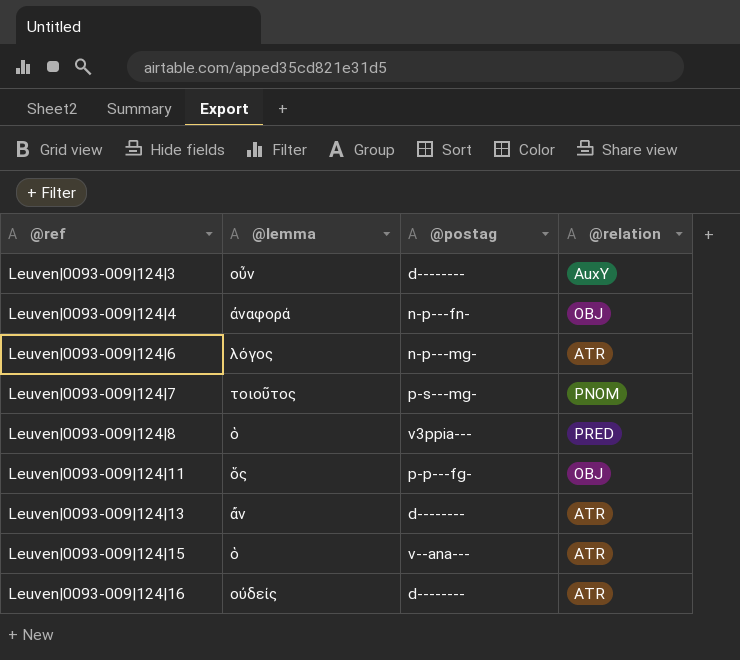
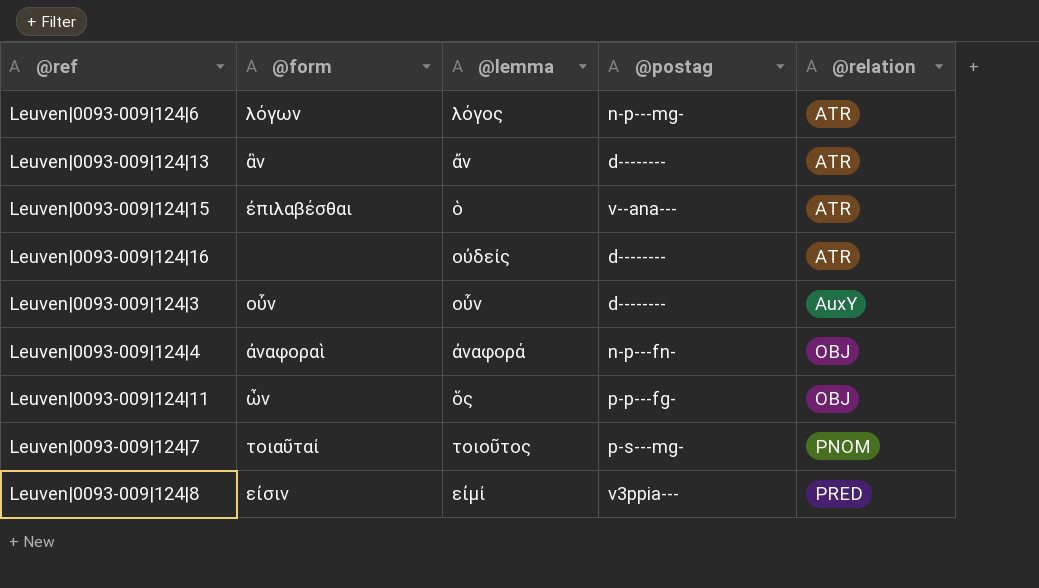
row order: @ref ascending -> @relation ascending
column @form | position: none -> 2
Leuven|0093-009|124|8 | @lemma: ὁ -> εἰμί

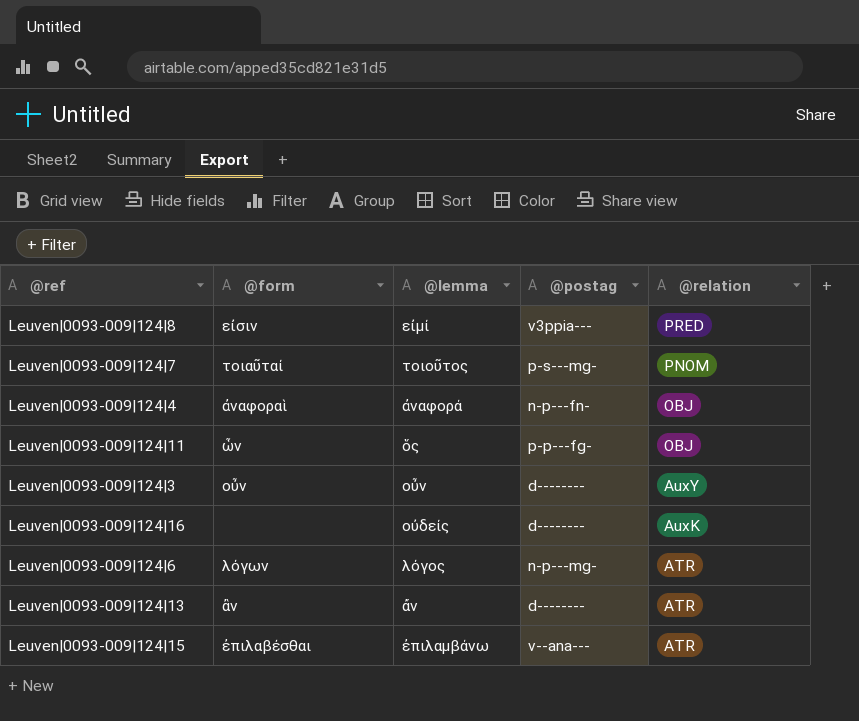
row order: @relation ascending -> @relation descending
Leuven|0093-009|124|16 | @relation: ATR -> AuxK
Leuven|0093-009|124|15 | @lemma: ὁ -> ἐπιλαμβάνω

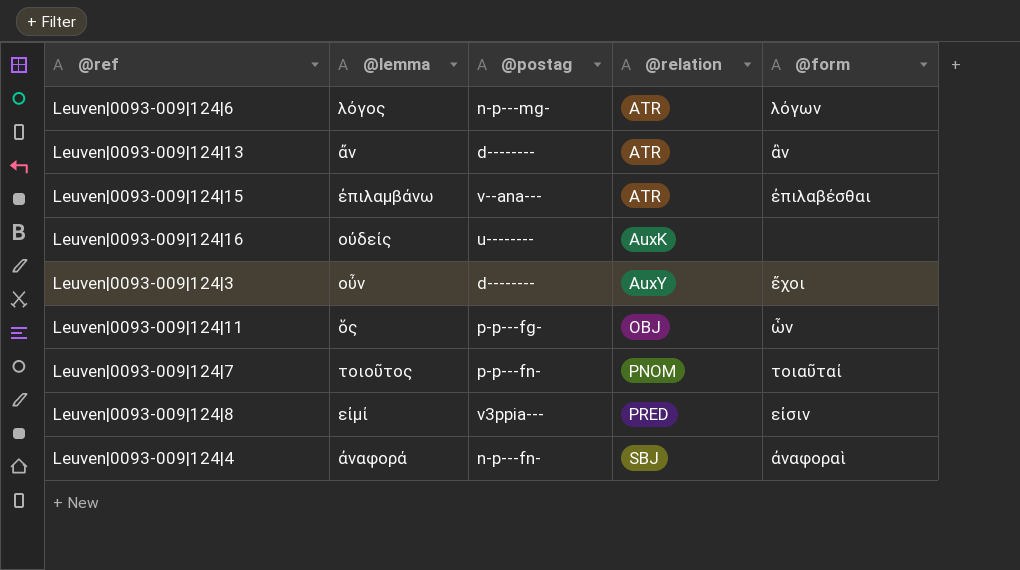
row order: @relation descending -> @relation ascending
column @form | position: 2 -> 5
Leuven|0093-009|124|16 | @postag: d-------- -> u--------
Leuven|0093-009|124|3 | @form: οὖν -> ἔχοι
Leuven|0093-009|124|7 | @postag: p-s---mg- -> p-p---fn-
Leuven|0093-009|124|4 | @relation: OBJ -> SBJ

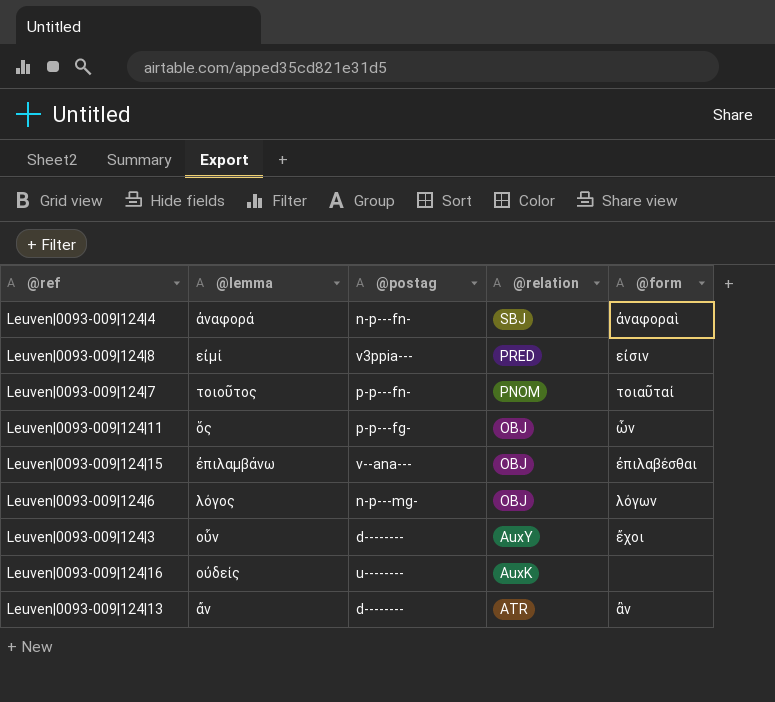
row order: @relation ascending -> @relation descending
Leuven|0093-009|124|15 | @relation: ATR -> OBJ
Leuven|0093-009|124|6 | @relation: ATR -> OBJ

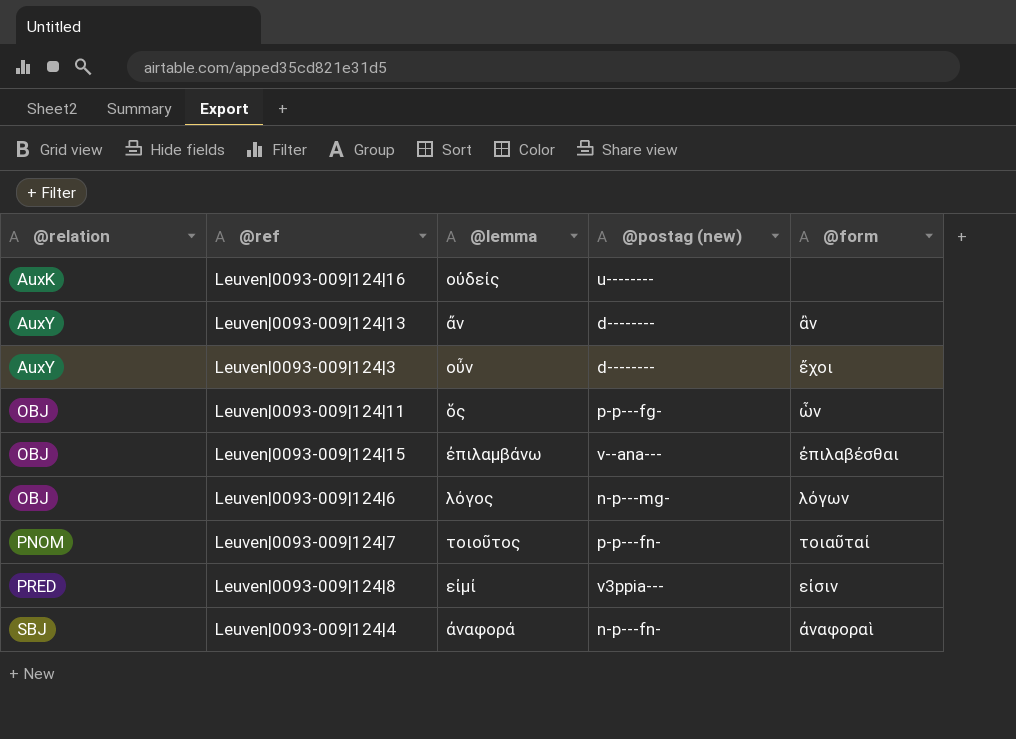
row order: @relation descending -> @relation ascending
column @relation | position: 4 -> 1
column name: @postag -> @postag (new)
Leuven|0093-009|124|13 | @relation: ATR -> AuxY

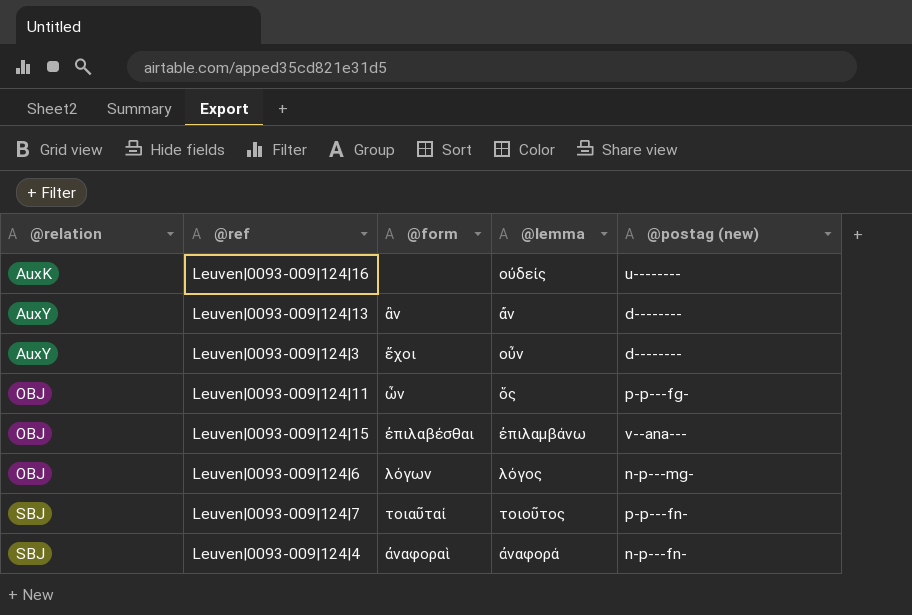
column @form | position: 5 -> 3
row Leuven|0093-009|124|8: PRED | εἰμί | v3ppia--- | εἰσιν -> none
Leuven|0093-009|124|7 | @relation: PNOM -> SBJ

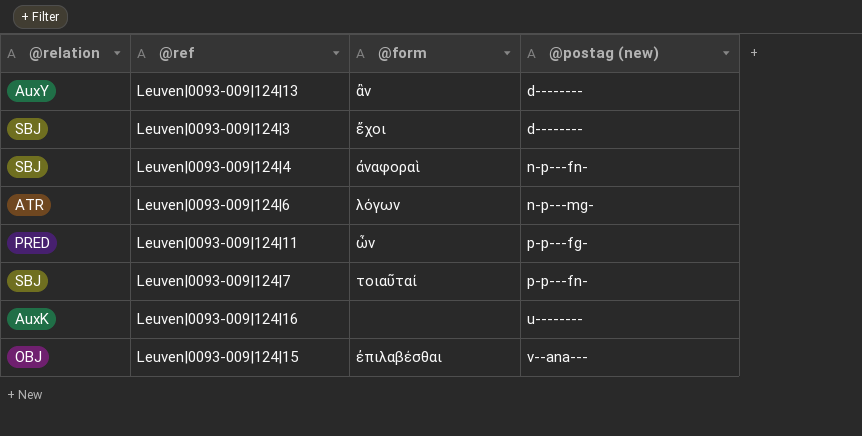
row order: @relation ascending -> @postag (new) ascending
column @lemma | position: 4 -> none
Leuven|0093-009|124|3 | @relation: AuxY -> SBJ
Leuven|0093-009|124|6 | @relation: OBJ -> ATR
Leuven|0093-009|124|11 | @relation: OBJ -> PRED

